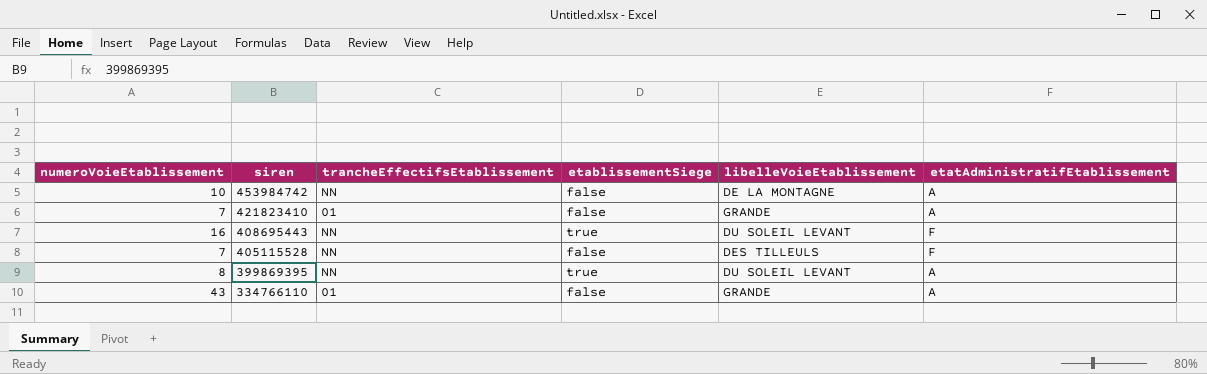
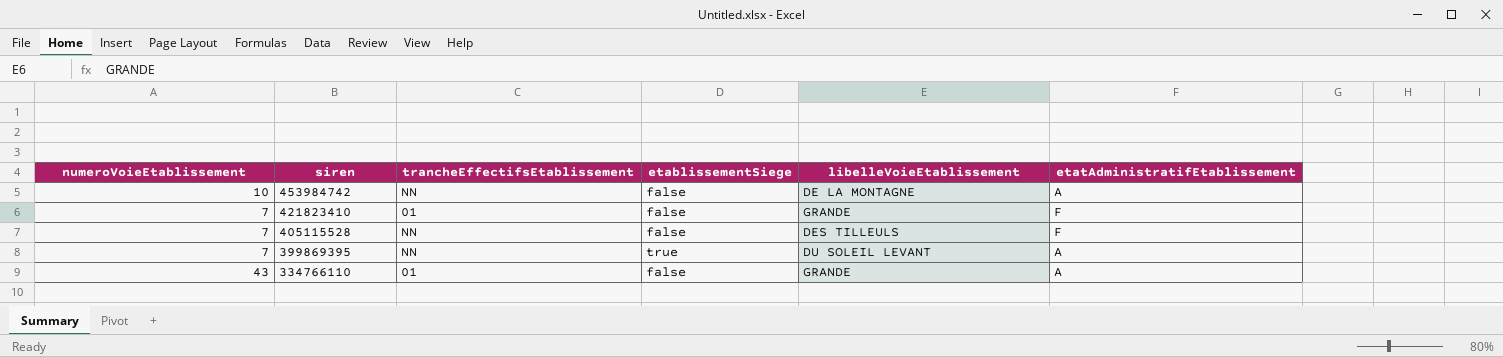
row 408695443: 16 | NN | true | DU SOLEIL LEVANT | F -> none
421823410 | etatAdministratifEtablissement: A -> F
399869395 | numeroVoieEtablissement: 8 -> 7

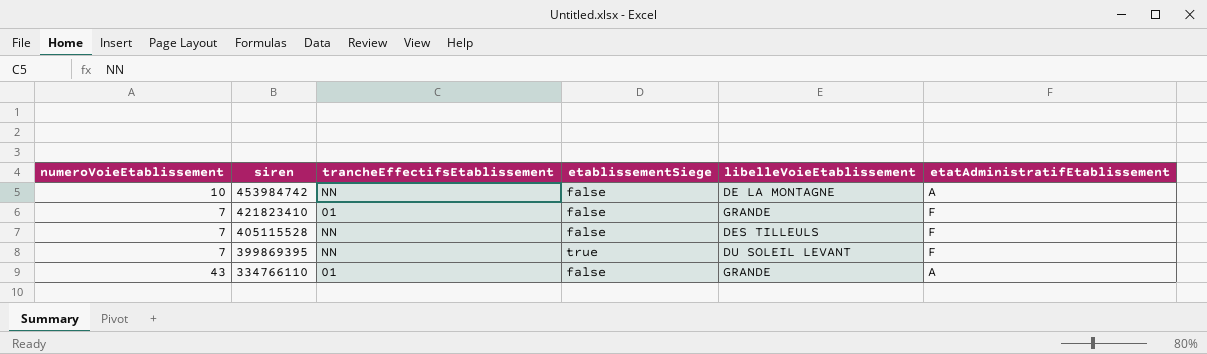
399869395 | etatAdministratifEtablissement: A -> F

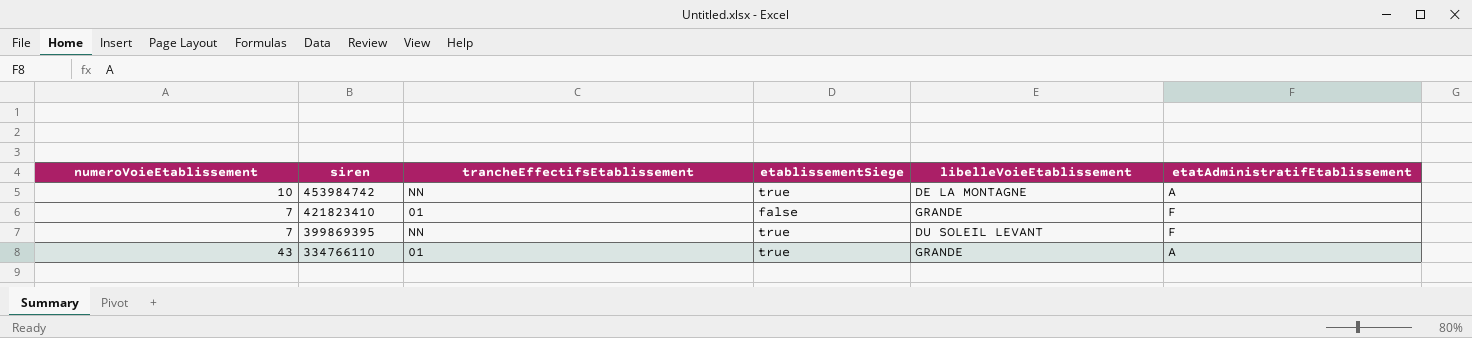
row 405115528: 7 | NN | false | DES TILLEULS | F -> none
453984742 | etablissementSiege: false -> true
334766110 | etablissementSiege: false -> true

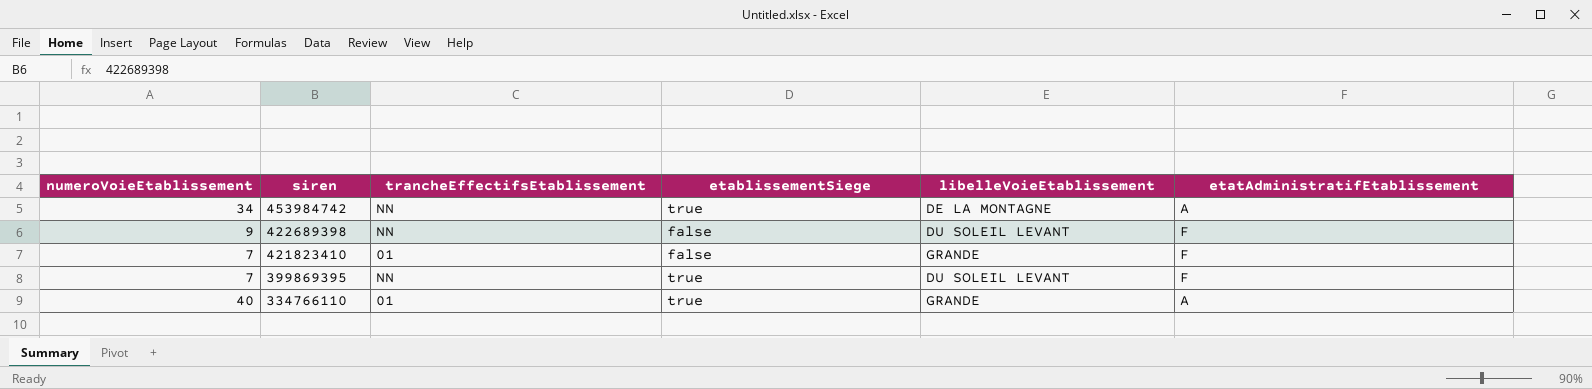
453984742 | numeroVoieEtablissement: 10 -> 34
row 422689398: none -> 9 | NN | false | DU SOLEIL LEVANT | F
334766110 | numeroVoieEtablissement: 43 -> 40

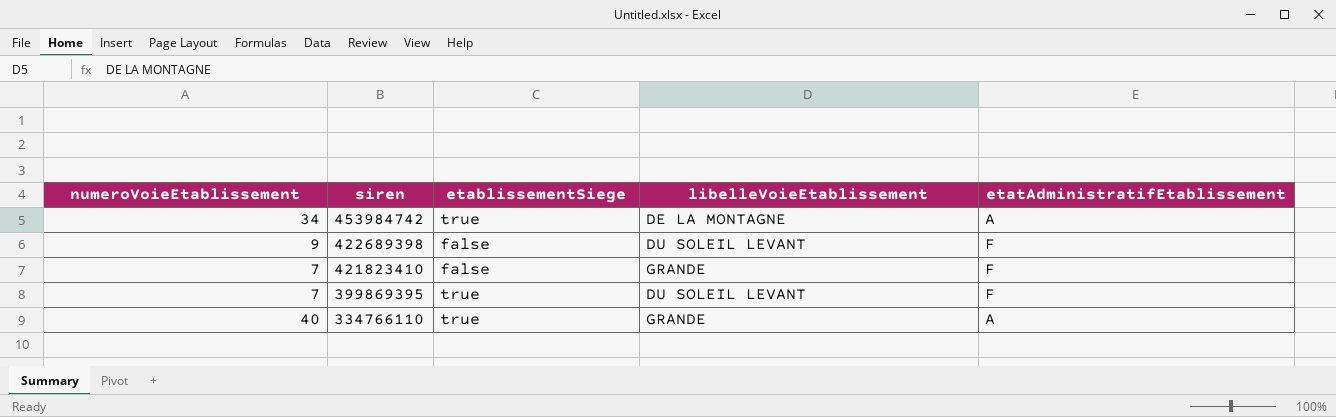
column trancheEffectifsEtablissement | position: 3 -> none

